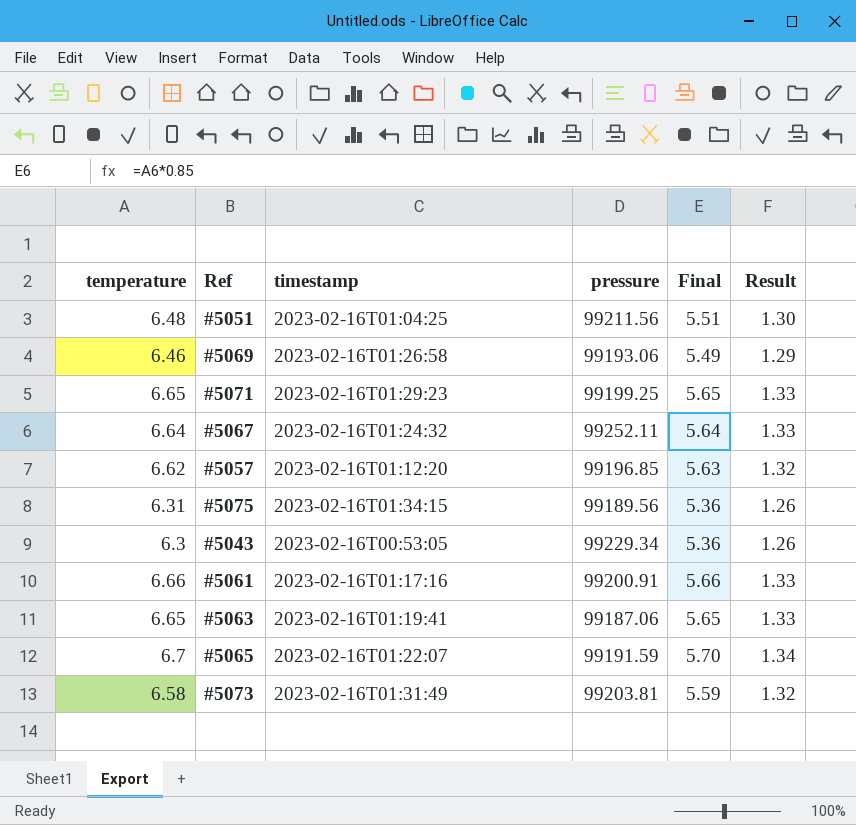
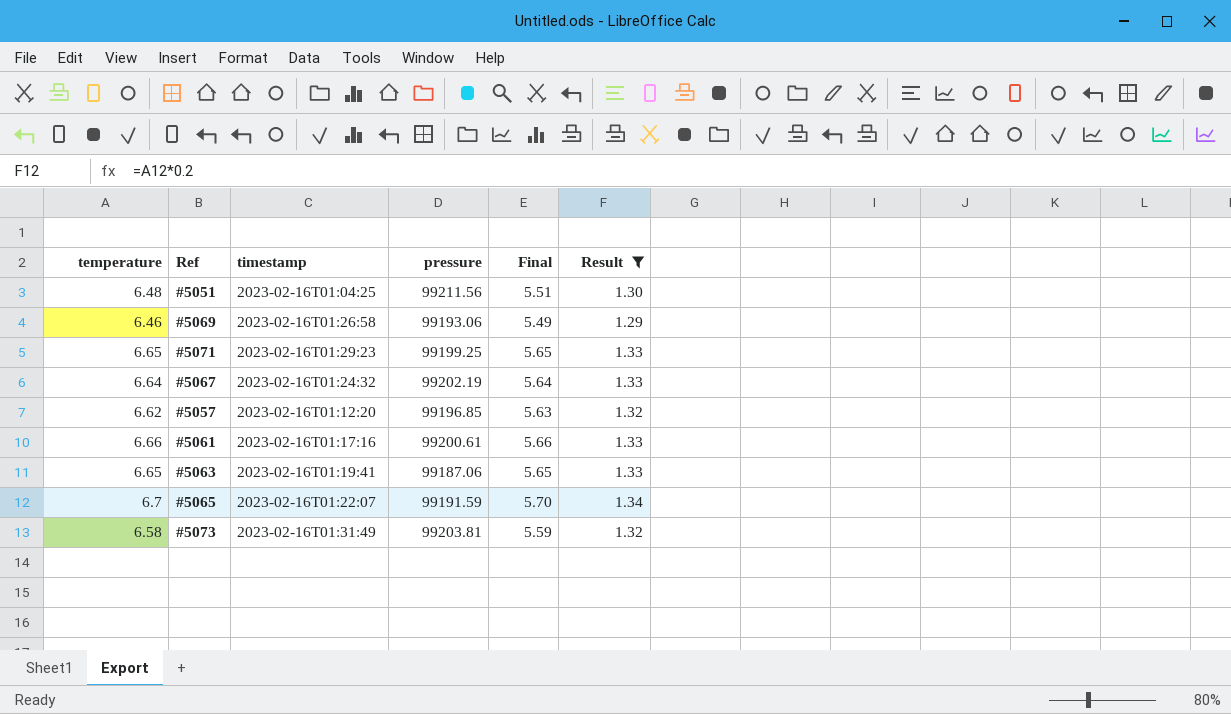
filter: none -> Result != 1.26
#5067 | pressure: 99252.11 -> 99202.19
#5061 | pressure: 99200.91 -> 99200.61

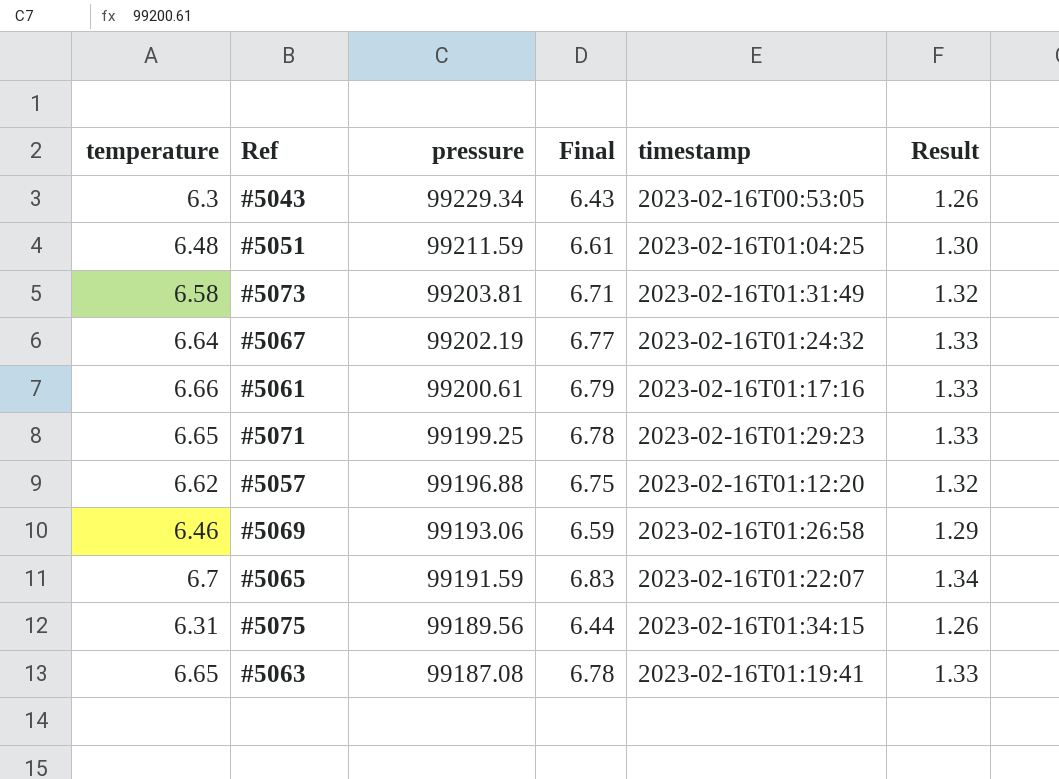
filter: Result != 1.26 -> none
row order: none -> pressure descending
column Final | formula: [temperature] * 0.85 -> [temperature] * 1.02
column timestamp | position: 3 -> 5
#5051 | pressure: 99211.56 -> 99211.59
#5057 | pressure: 99196.85 -> 99196.88
#5063 | pressure: 99187.06 -> 99187.08

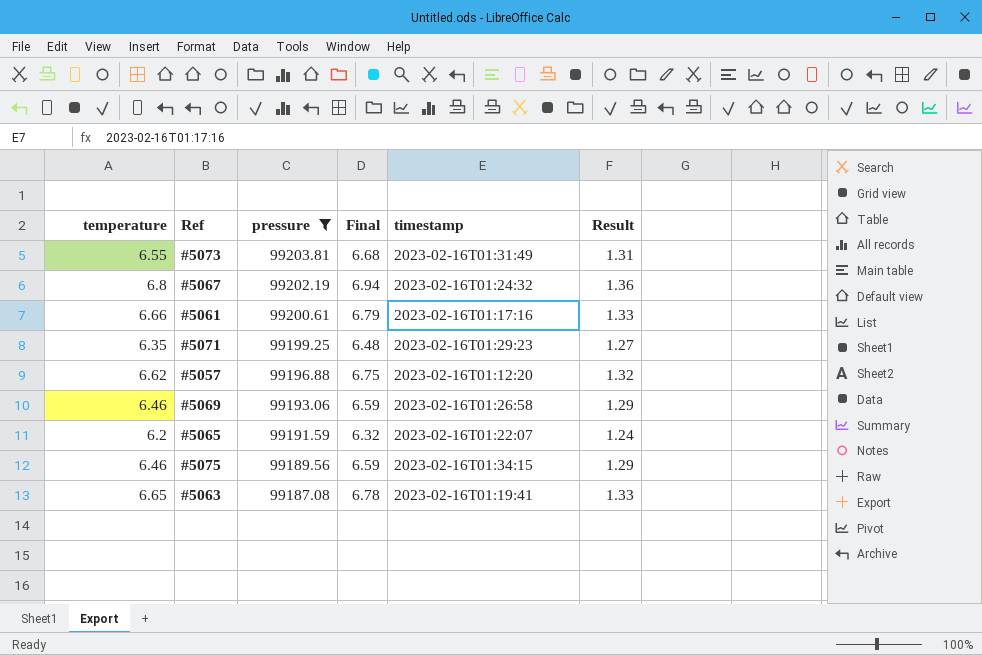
filter: none -> pressure <= 99203.81
#5073 | temperature: 6.58 -> 6.55
#5073 | Final: 6.71 -> 6.68
#5073 | Result: 1.32 -> 1.31
#5067 | temperature: 6.64 -> 6.8
#5067 | Final: 6.77 -> 6.94
#5067 | Result: 1.33 -> 1.36
#5071 | temperature: 6.65 -> 6.35
#5071 | Final: 6.78 -> 6.48
#5071 | Result: 1.33 -> 1.27
#5065 | temperature: 6.7 -> 6.2
#5065 | Final: 6.83 -> 6.32
#5065 | Result: 1.34 -> 1.24
#5075 | temperature: 6.31 -> 6.46
#5075 | Final: 6.44 -> 6.59
#5075 | Result: 1.26 -> 1.29

